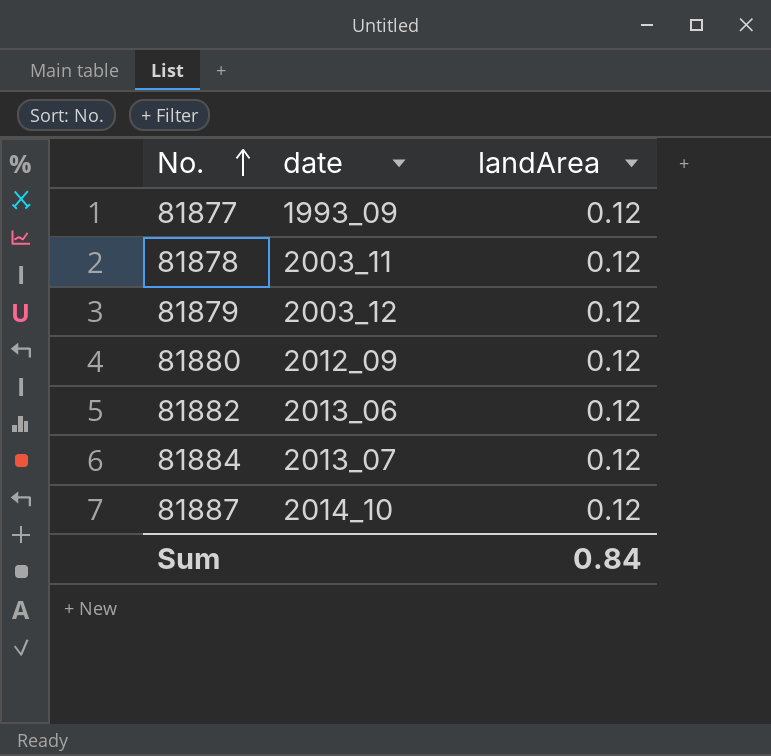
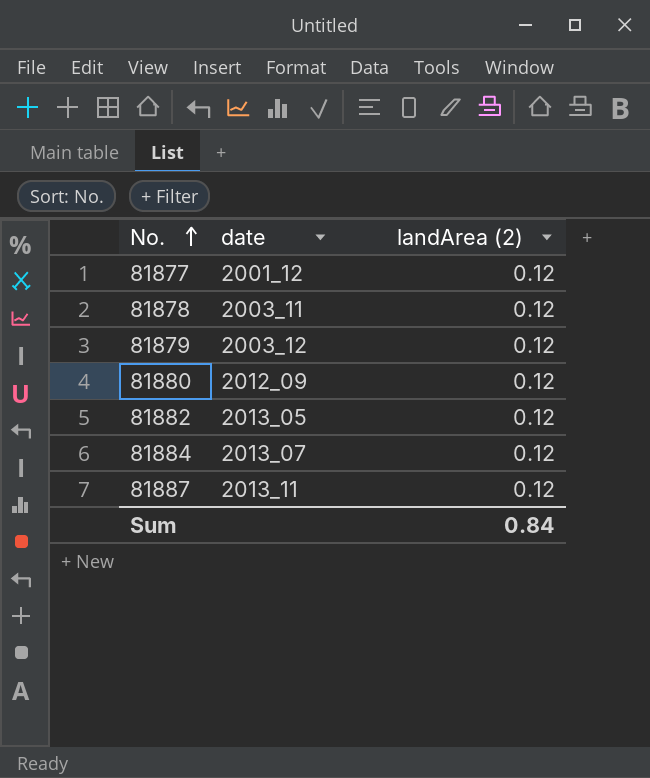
column name: landArea -> landArea (2)
81877 | date: 1993_09 -> 2001_12
81882 | date: 2013_06 -> 2013_05
81887 | date: 2014_10 -> 2013_11

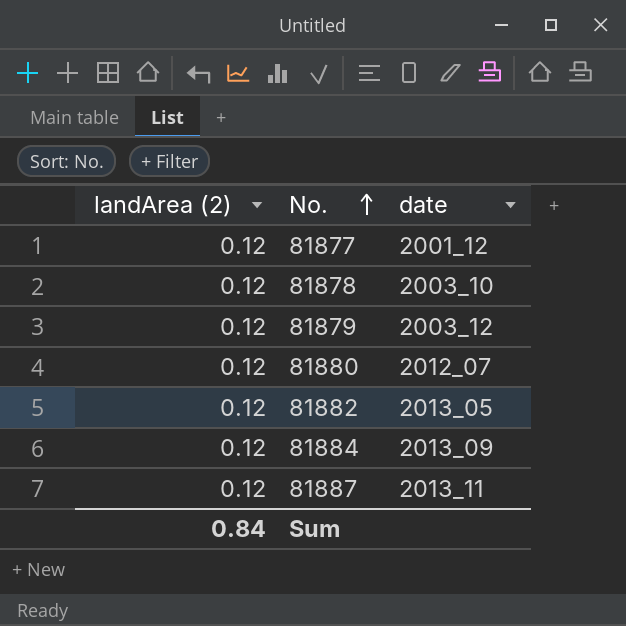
column landArea (2) | position: 3 -> 1
81878 | date: 2003_11 -> 2003_10
81880 | date: 2012_09 -> 2012_07
81884 | date: 2013_07 -> 2013_09

